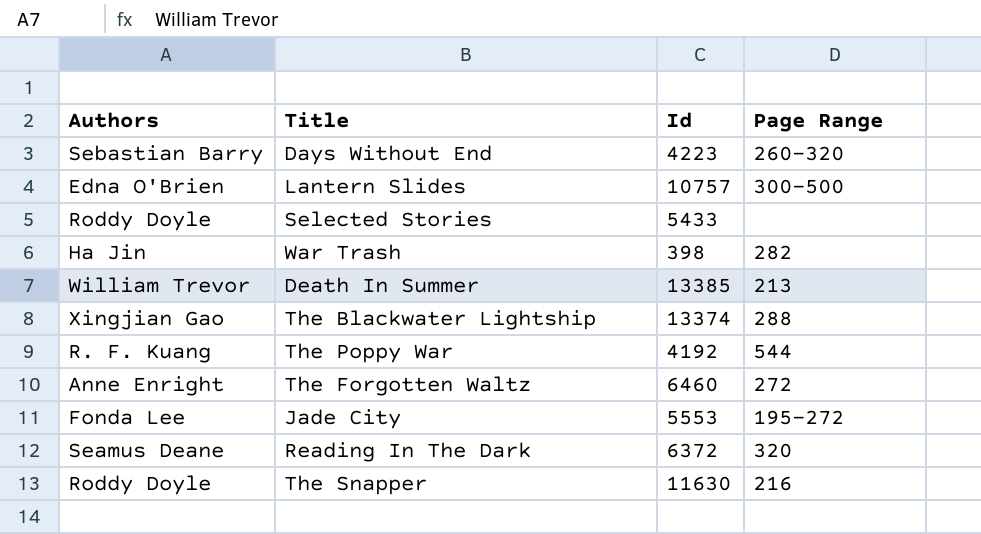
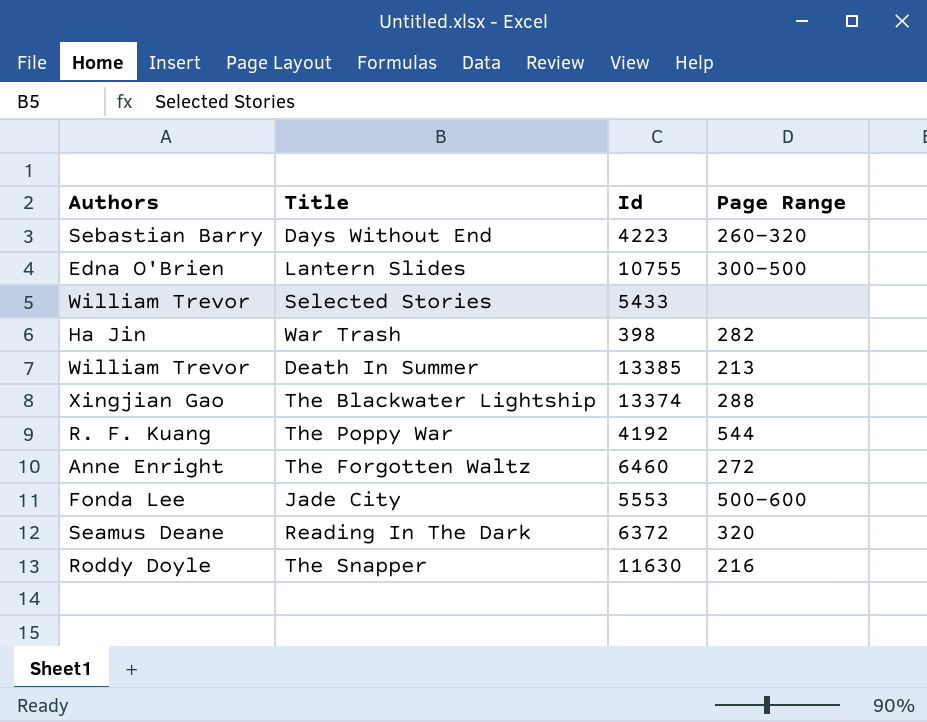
Lantern Slides | Id: 10757 -> 10755
Selected Stories | Authors: Roddy Doyle -> William Trevor
Jade City | Page Range: 195-272 -> 500-600

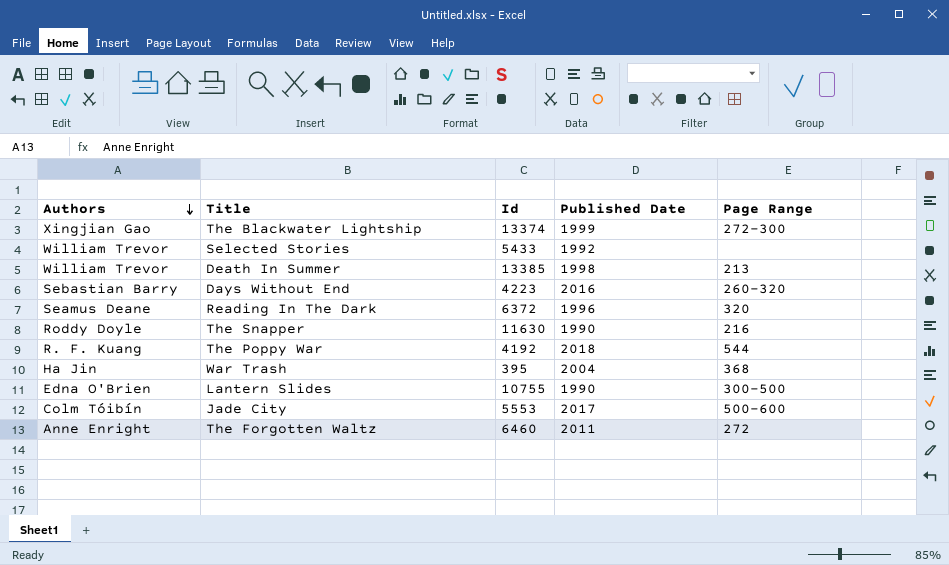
row order: none -> Authors descending
column Published Date | position: none -> 4
The Blackwater Lightship | Page Range: 288 -> 272-300
War Trash | Id: 398 -> 395
War Trash | Page Range: 282 -> 368
Jade City | Authors: Fonda Lee -> Colm Tóibín

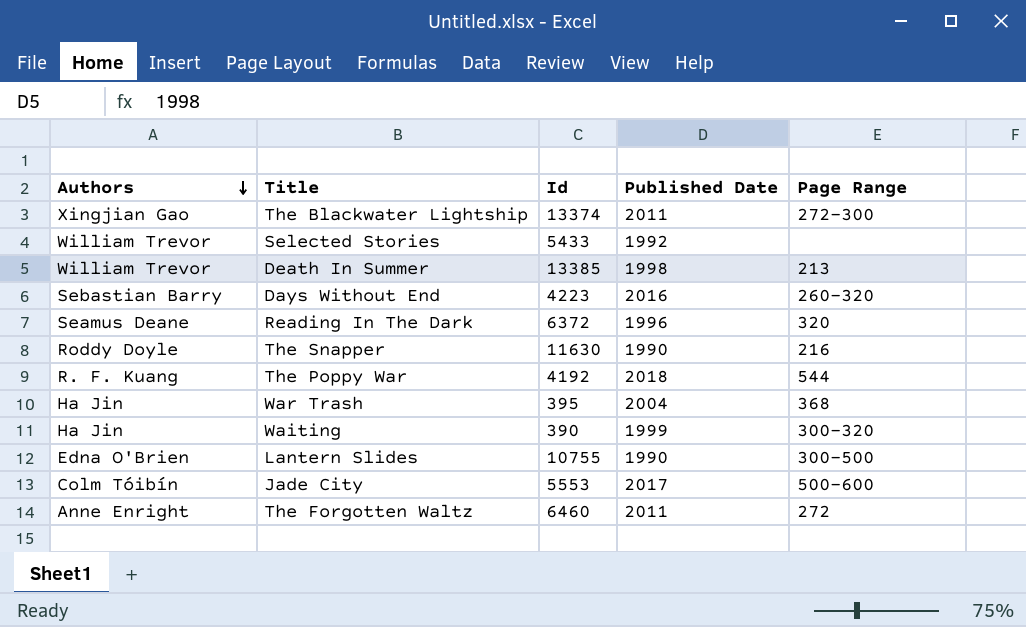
The Blackwater Lightship | Published Date: 1999 -> 2011
row Waiting: none -> Ha Jin | 390 | 1999 | 300-320

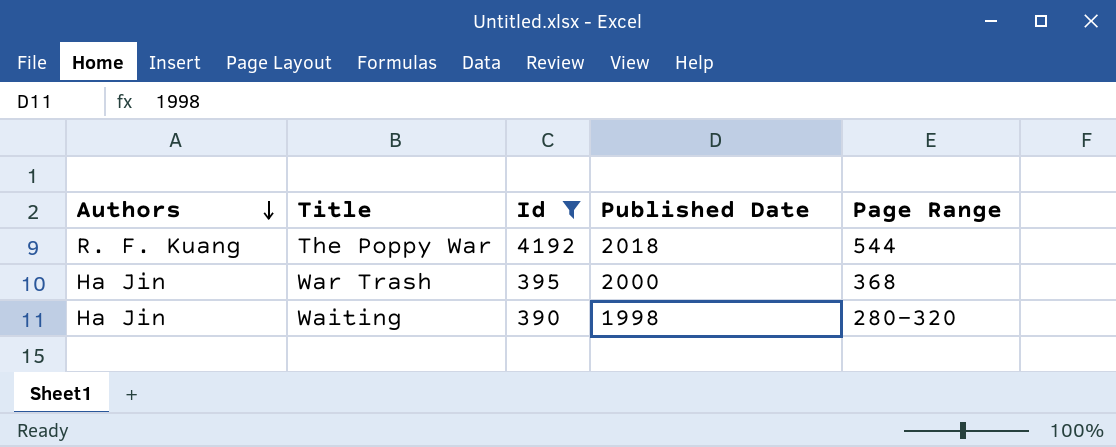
filter: none -> Id <= 4192
War Trash | Published Date: 2004 -> 2000
Waiting | Published Date: 1999 -> 1998
Waiting | Page Range: 300-320 -> 280-320

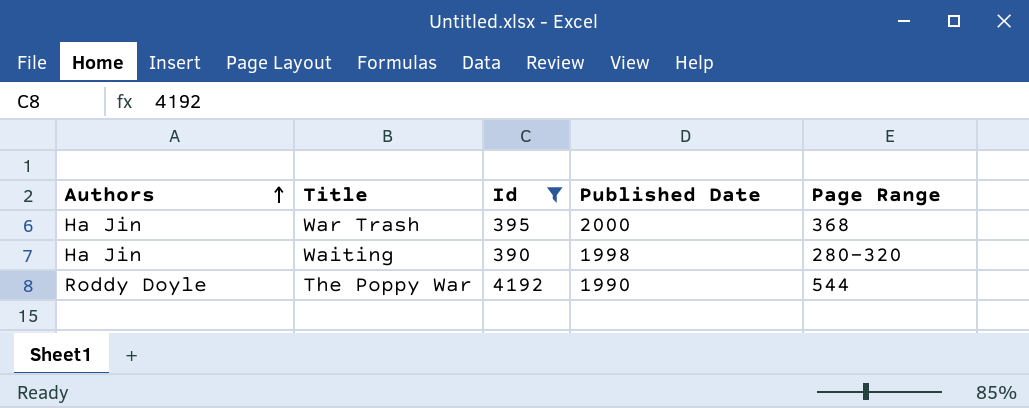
row order: Authors descending -> Authors ascending
The Poppy War | Authors: R. F. Kuang -> Roddy Doyle
The Poppy War | Published Date: 2018 -> 1990

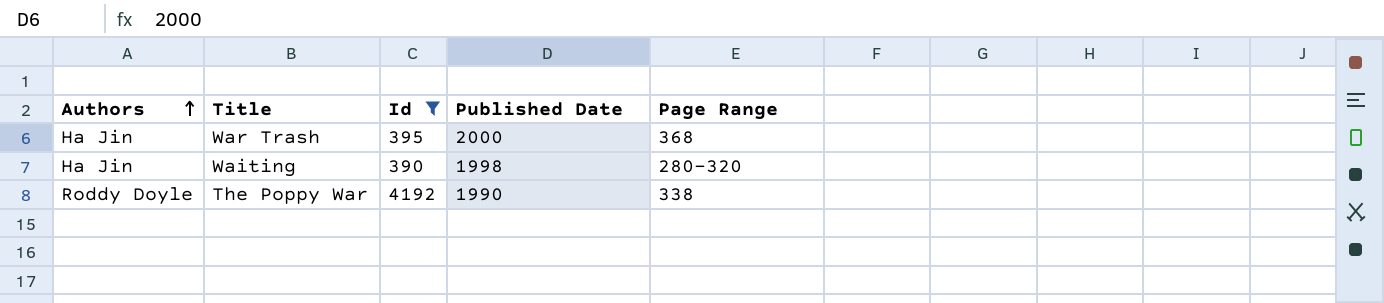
The Poppy War | Page Range: 544 -> 338

